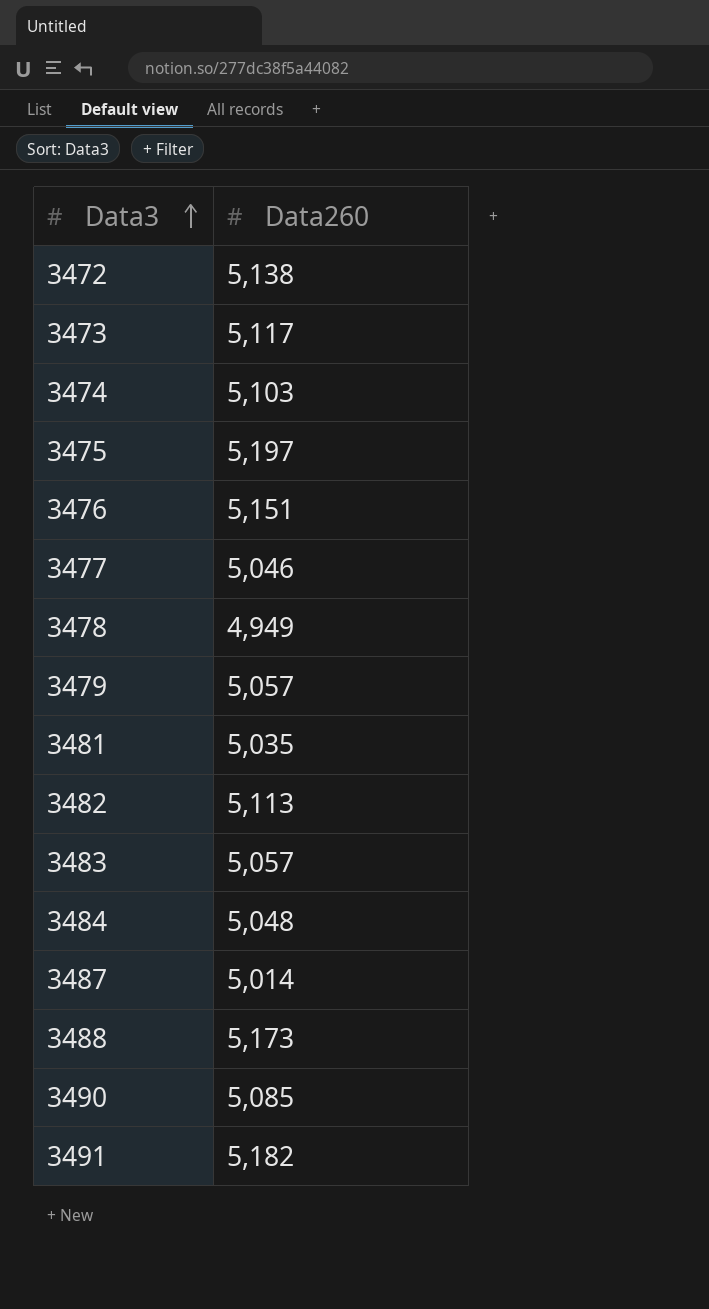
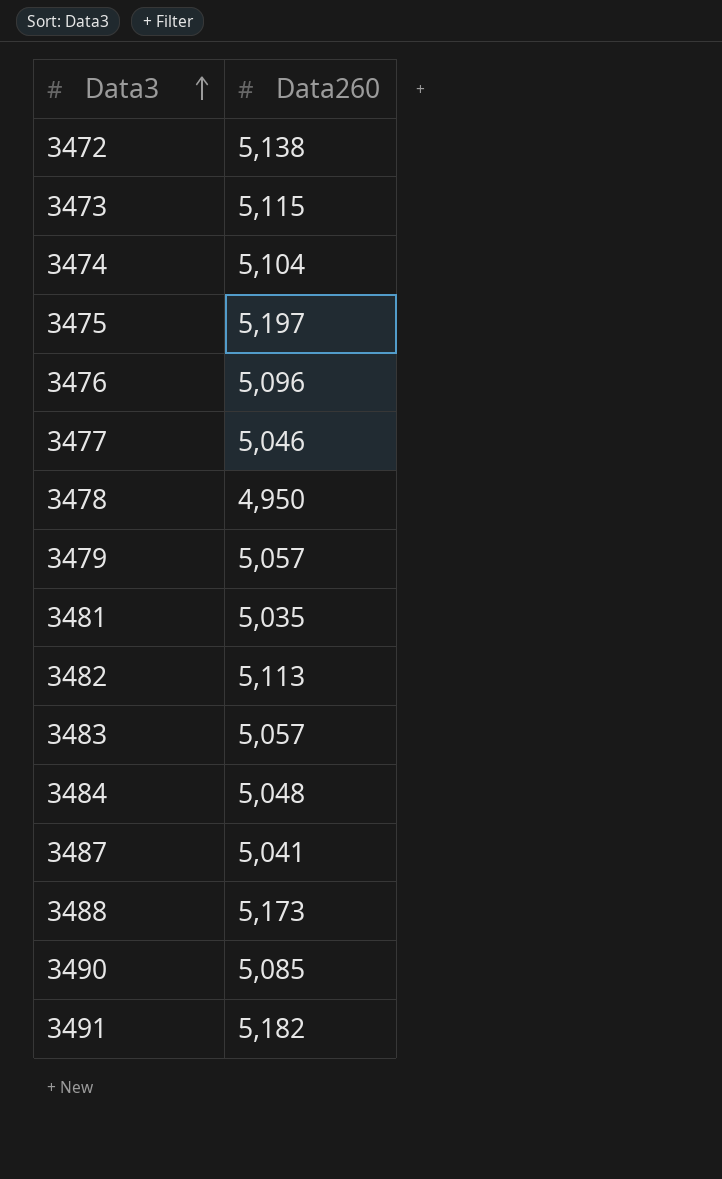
3473 | Data260: 5,117 -> 5,115
3474 | Data260: 5,103 -> 5,104
3476 | Data260: 5,151 -> 5,096
3478 | Data260: 4,949 -> 4,950
3487 | Data260: 5,014 -> 5,041

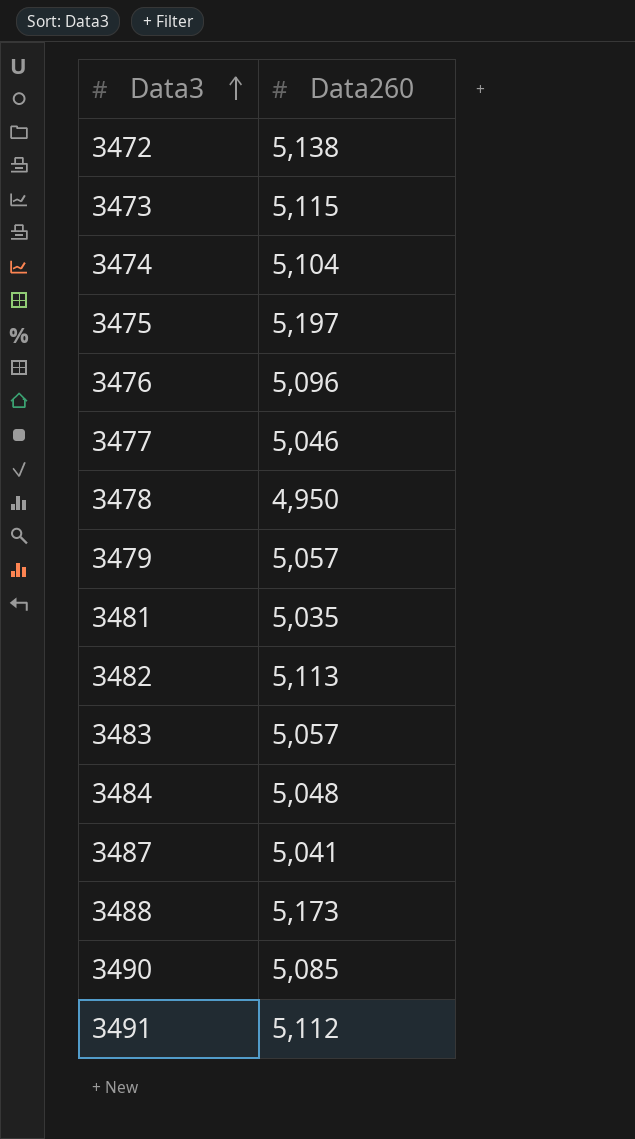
3491 | Data260: 5,182 -> 5,112

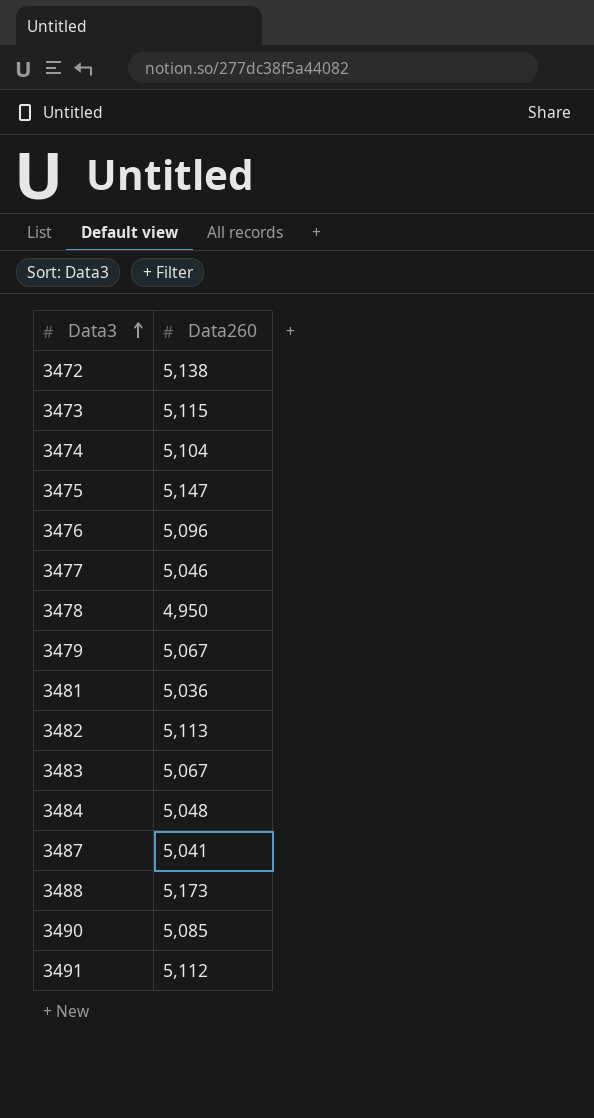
3475 | Data260: 5,197 -> 5,147
3479 | Data260: 5,057 -> 5,067
3481 | Data260: 5,035 -> 5,036
3483 | Data260: 5,057 -> 5,067

